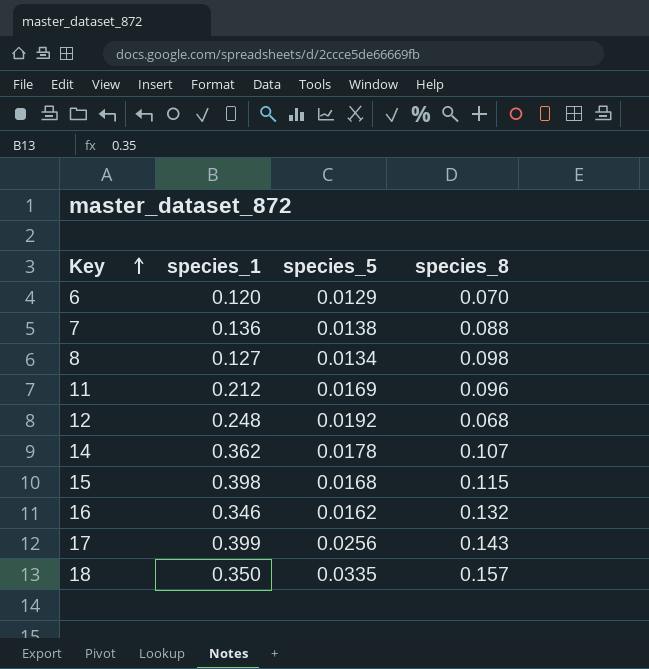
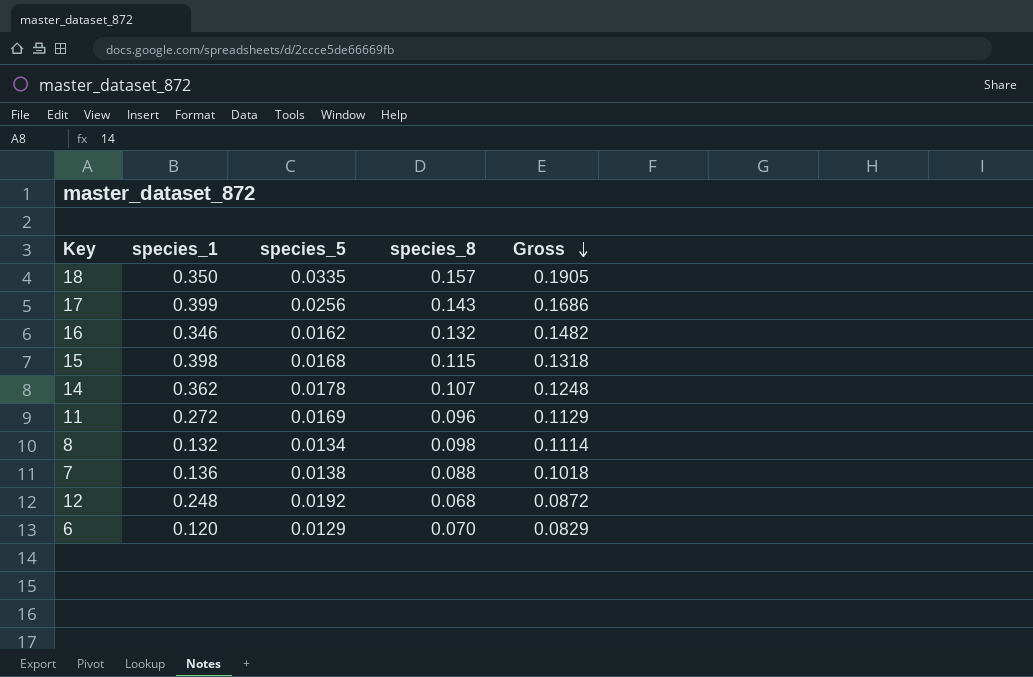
row order: Key ascending -> Gross descending
column Gross | formula: none -> [species_5] + [species_8]
11 | species_1: 0.212 -> 0.272
8 | species_1: 0.127 -> 0.132

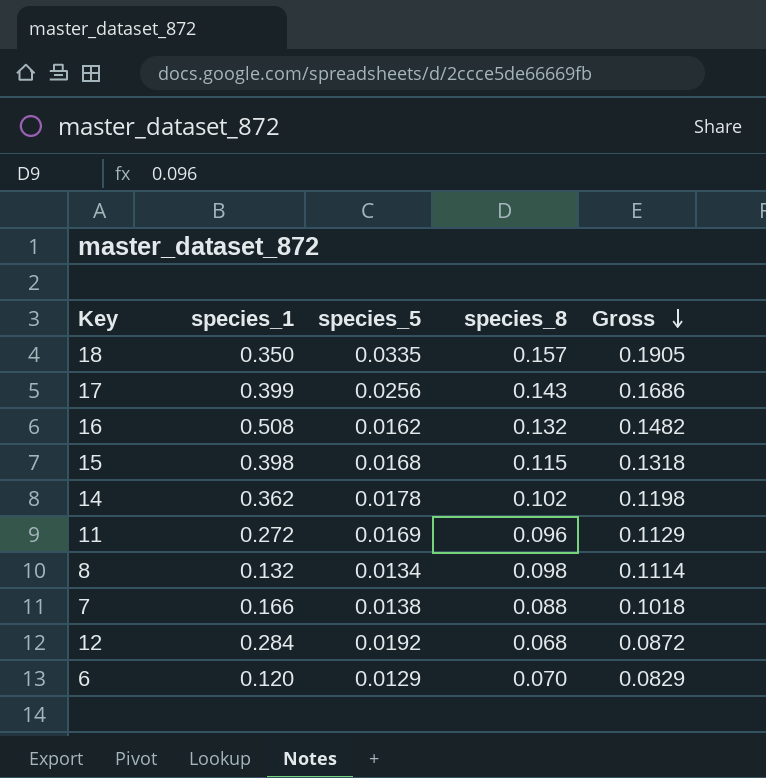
16 | species_1: 0.346 -> 0.508
14 | species_8: 0.107 -> 0.102
14 | Gross: 0.1248 -> 0.1198
7 | species_1: 0.136 -> 0.166
12 | species_1: 0.248 -> 0.284

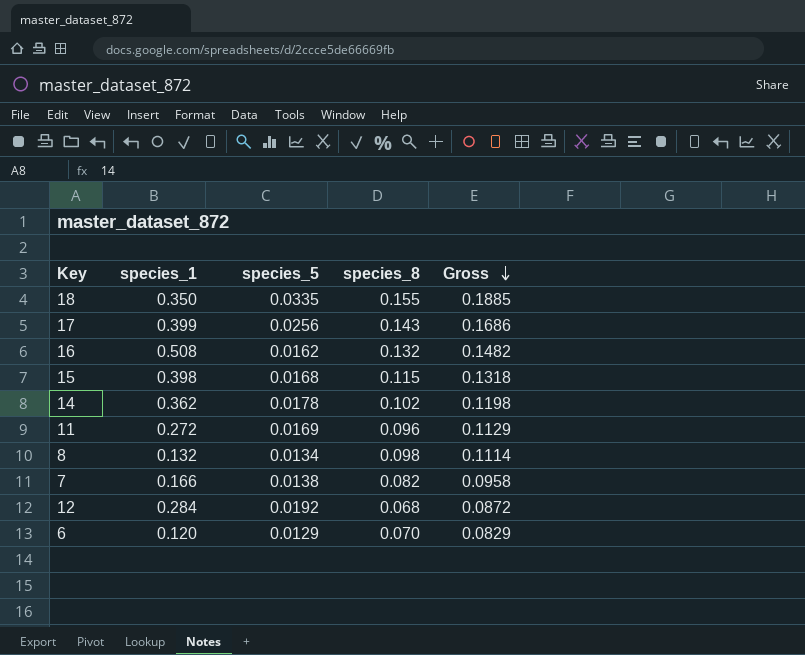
18 | species_8: 0.157 -> 0.155
18 | Gross: 0.1905 -> 0.1885
7 | species_8: 0.088 -> 0.082
7 | Gross: 0.1018 -> 0.0958

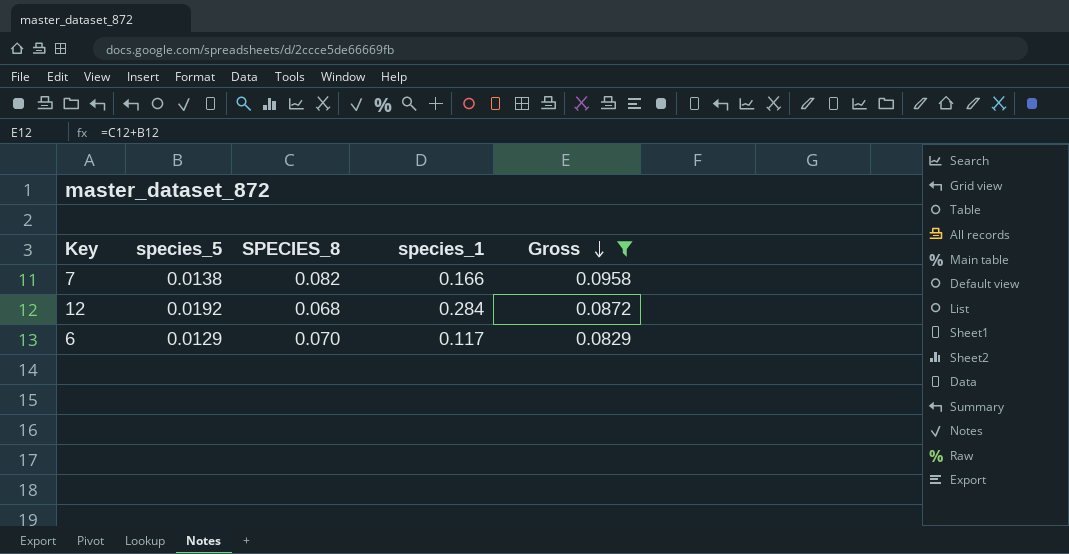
filter: none -> Gross <= 0.0958
column name: species_8 -> SPECIES_8
column species_1 | position: 2 -> 4
6 | species_1: 0.120 -> 0.117

